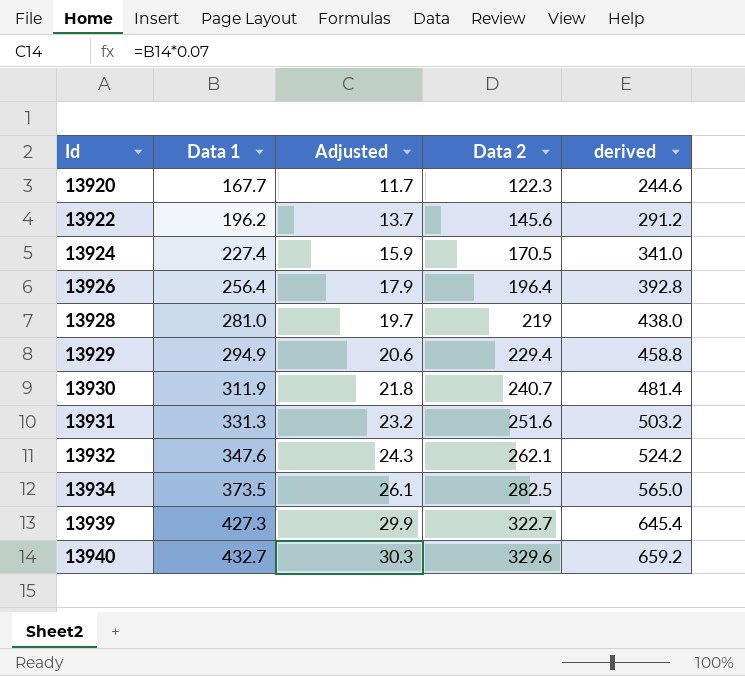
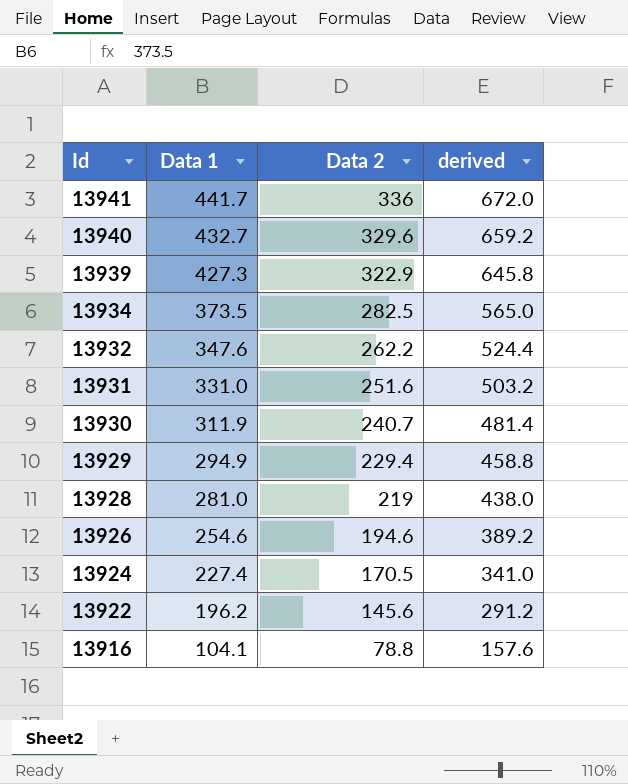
row order: Id ascending -> Id descending
column Adjusted | formula: [Data 1] * 0.07 -> none
row 13920: 167.7 | 11.7 | 122.3 | 244.6 -> none
row 13941: none -> 441.7 | 336 | 672.0
13939 | Data 2: 322.7 -> 322.9
13939 | derived: 645.4 -> 645.8
13932 | Data 2: 262.1 -> 262.2
13932 | derived: 524.2 -> 524.4
13931 | Data 1: 331.3 -> 331.0
13926 | Data 1: 256.4 -> 254.6
13926 | Data 2: 196.4 -> 194.6
13926 | derived: 392.8 -> 389.2
row 13916: none -> 104.1 | 78.8 | 157.6

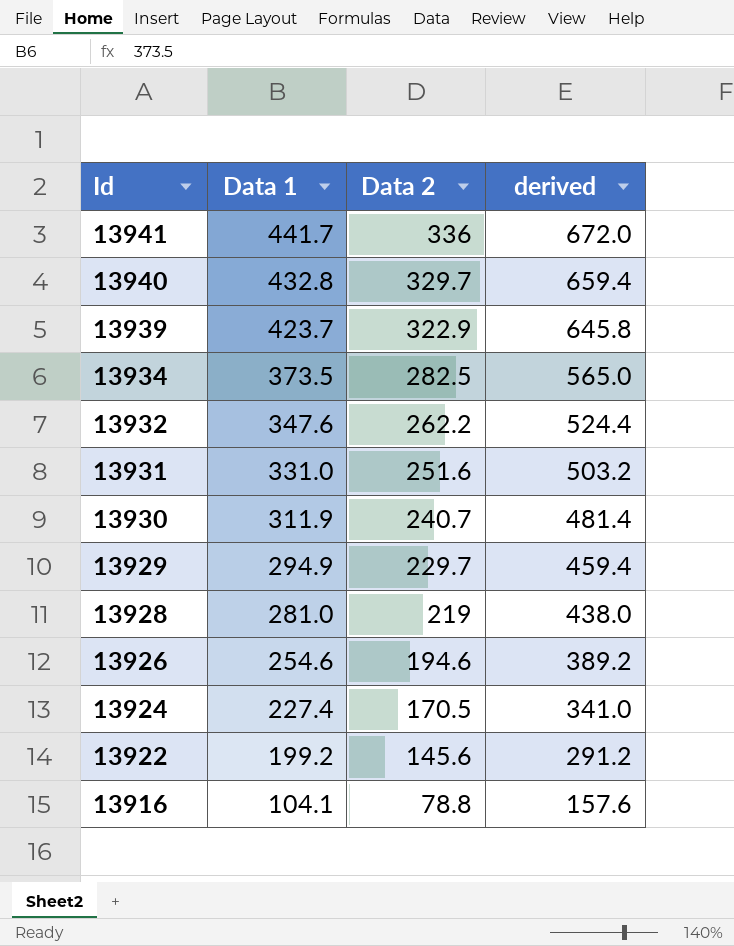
13940 | Data 1: 432.7 -> 432.8
13940 | Data 2: 329.6 -> 329.7
13940 | derived: 659.2 -> 659.4
13939 | Data 1: 427.3 -> 423.7
13929 | Data 2: 229.4 -> 229.7
13929 | derived: 458.8 -> 459.4
13922 | Data 1: 196.2 -> 199.2

